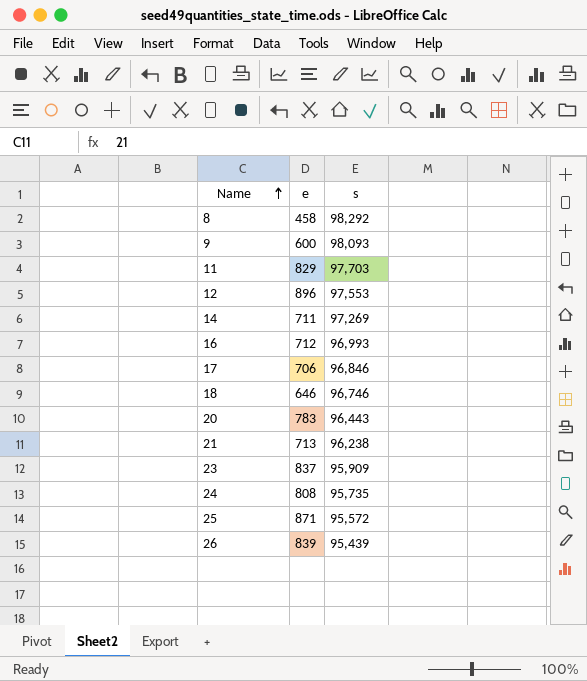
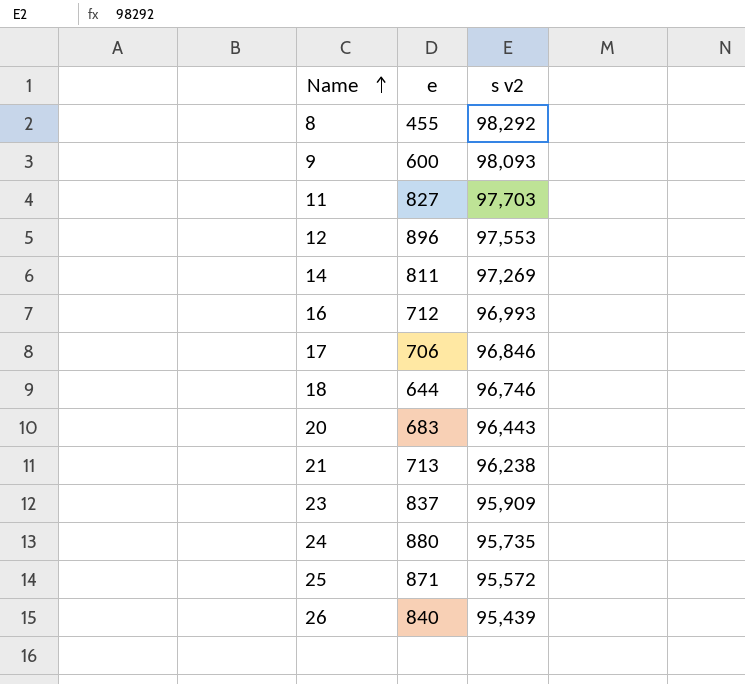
column name: s -> s v2
8 | e: 458 -> 455
11 | e: 829 -> 827
14 | e: 711 -> 811
18 | e: 646 -> 644
20 | e: 783 -> 683
24 | e: 808 -> 880
26 | e: 839 -> 840

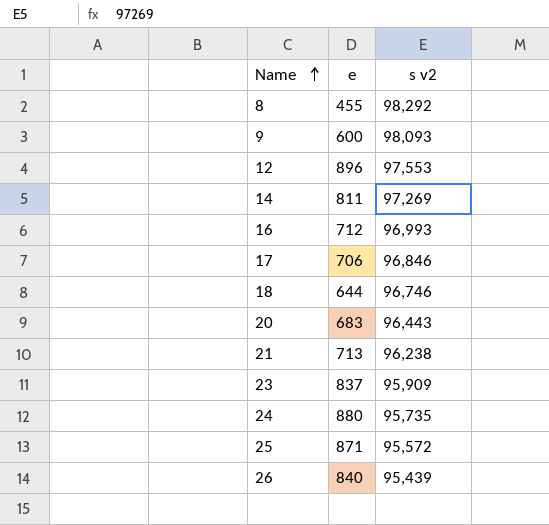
row 11: 827 | 97,703 -> none

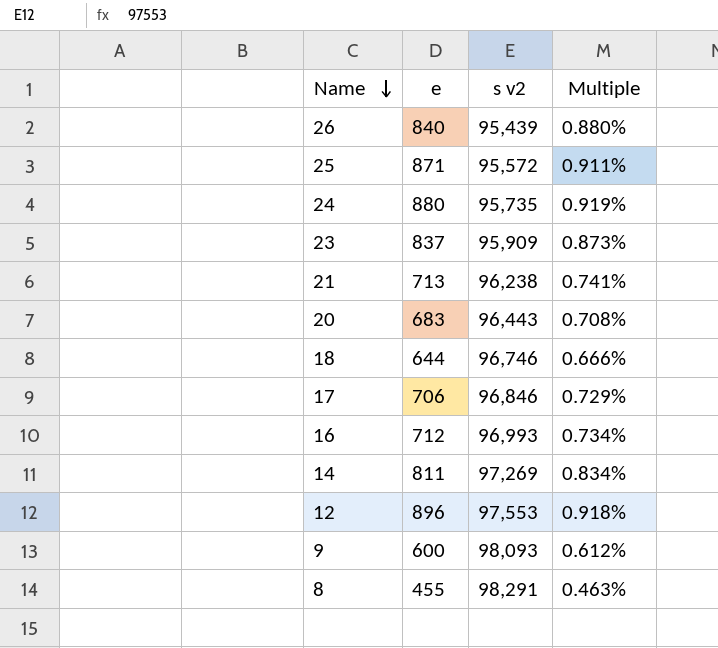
row order: Name ascending -> Name descending
column Multiple | formula: none -> [e] / [s v2]
8 | s v2: 98,292 -> 98,291

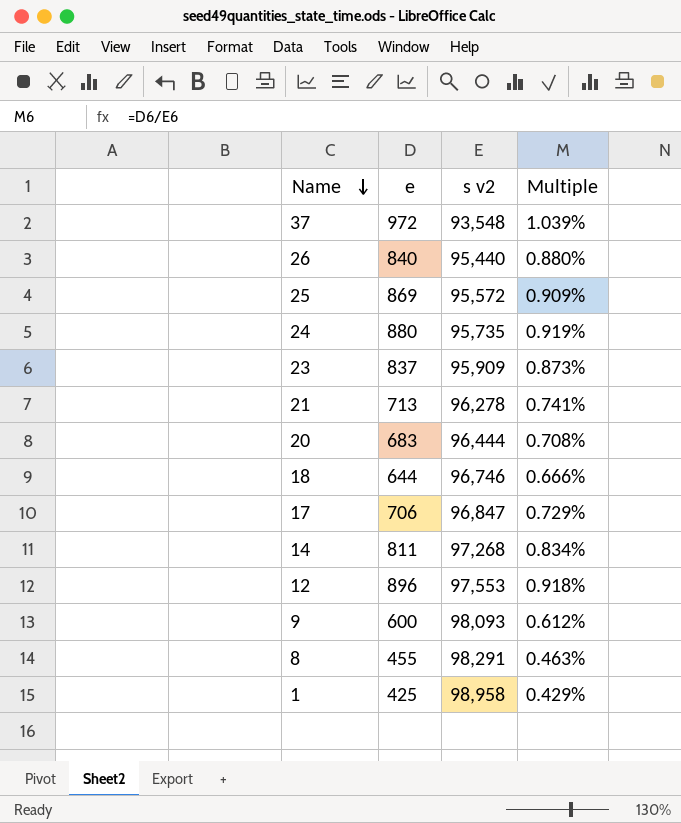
row 16: 712 | 96,993 | 0.734% -> none
row 37: none -> 972 | 93,548 | 1.039%
26 | s v2: 95,439 -> 95,440
25 | e: 871 -> 869
25 | Multiple: 0.911% -> 0.909%
21 | s v2: 96,238 -> 96,278
20 | s v2: 96,443 -> 96,444
17 | s v2: 96,846 -> 96,847
14 | s v2: 97,269 -> 97,268
row 1: none -> 425 | 98,958 | 0.429%

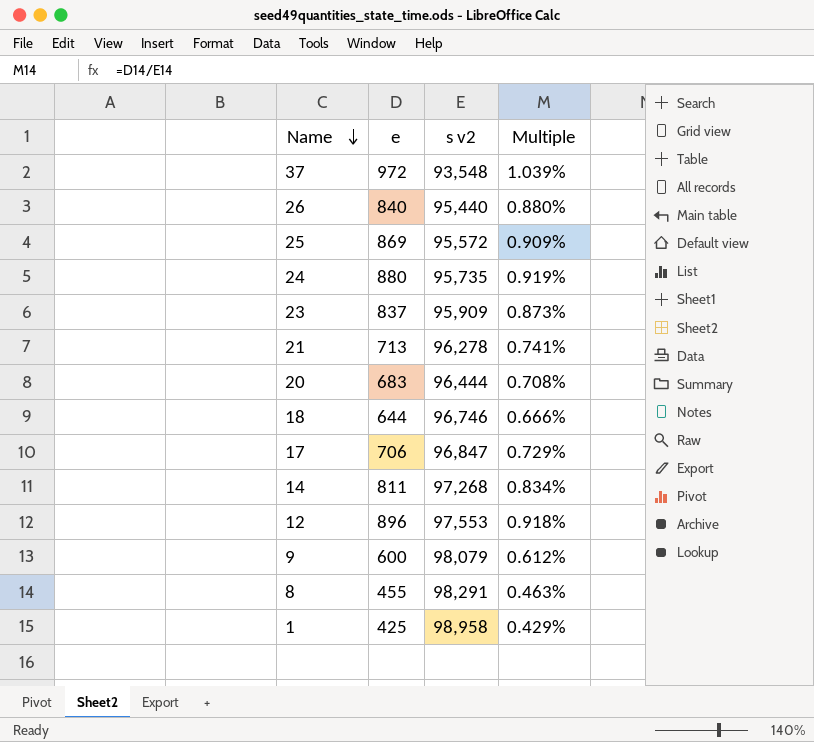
9 | s v2: 98,093 -> 98,079

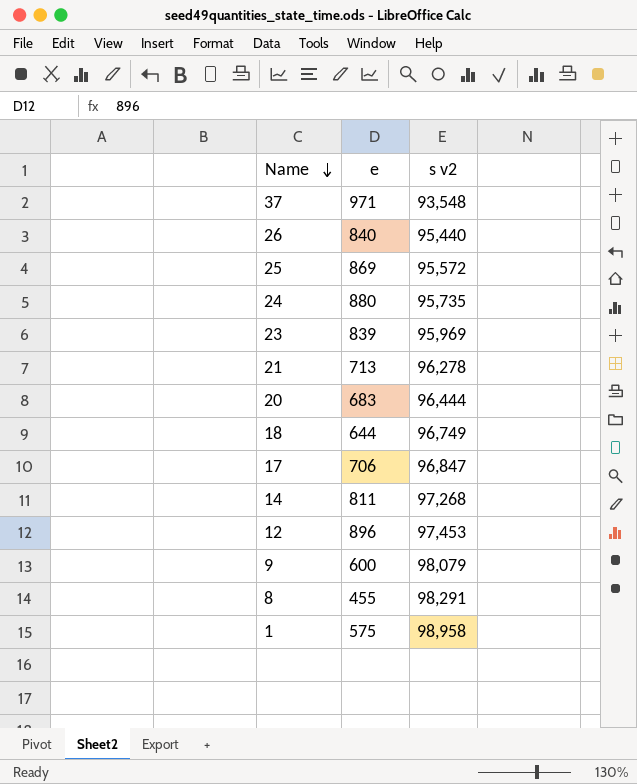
column Multiple | formula: [e] / [s v2] -> none
37 | e: 972 -> 971
23 | e: 837 -> 839
23 | s v2: 95,909 -> 95,969
18 | s v2: 96,746 -> 96,749
12 | s v2: 97,553 -> 97,453
1 | e: 425 -> 575

